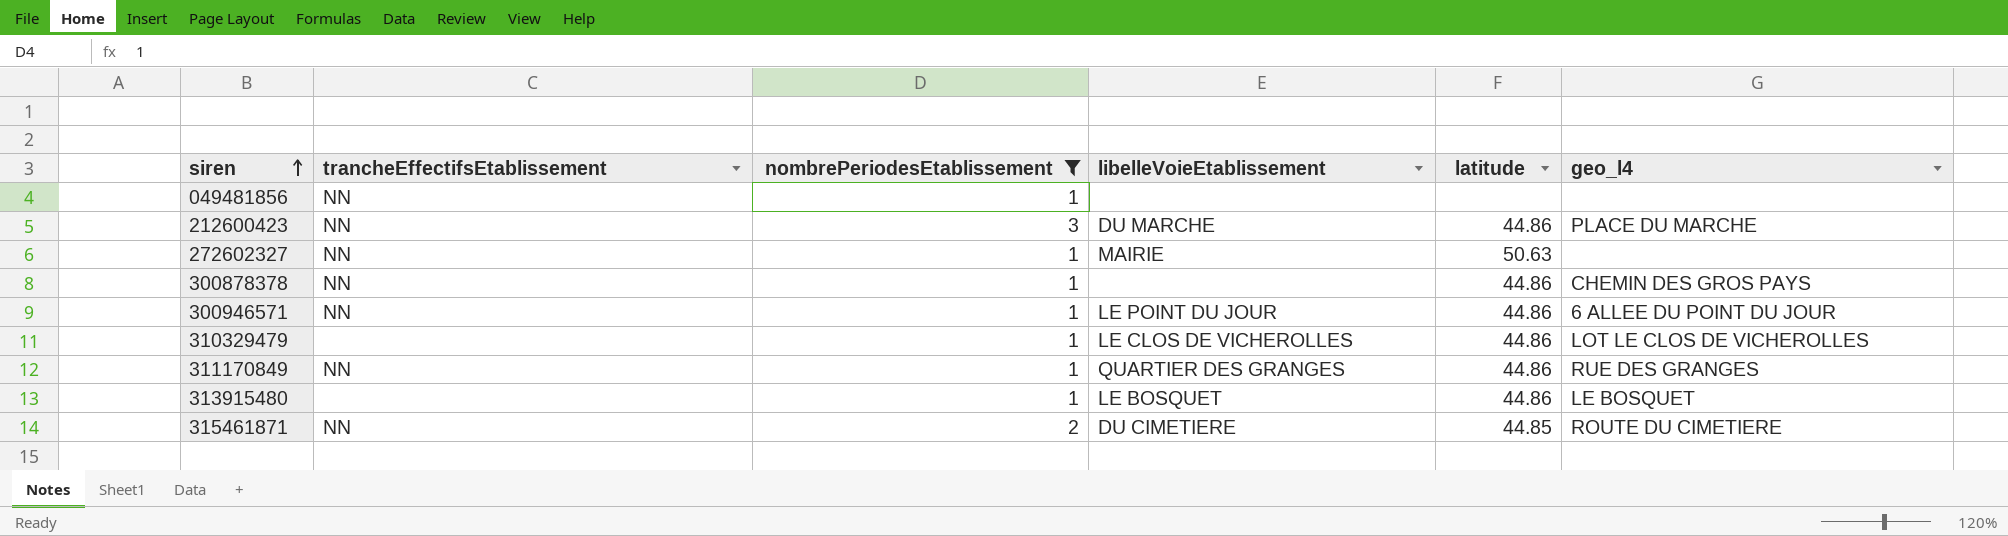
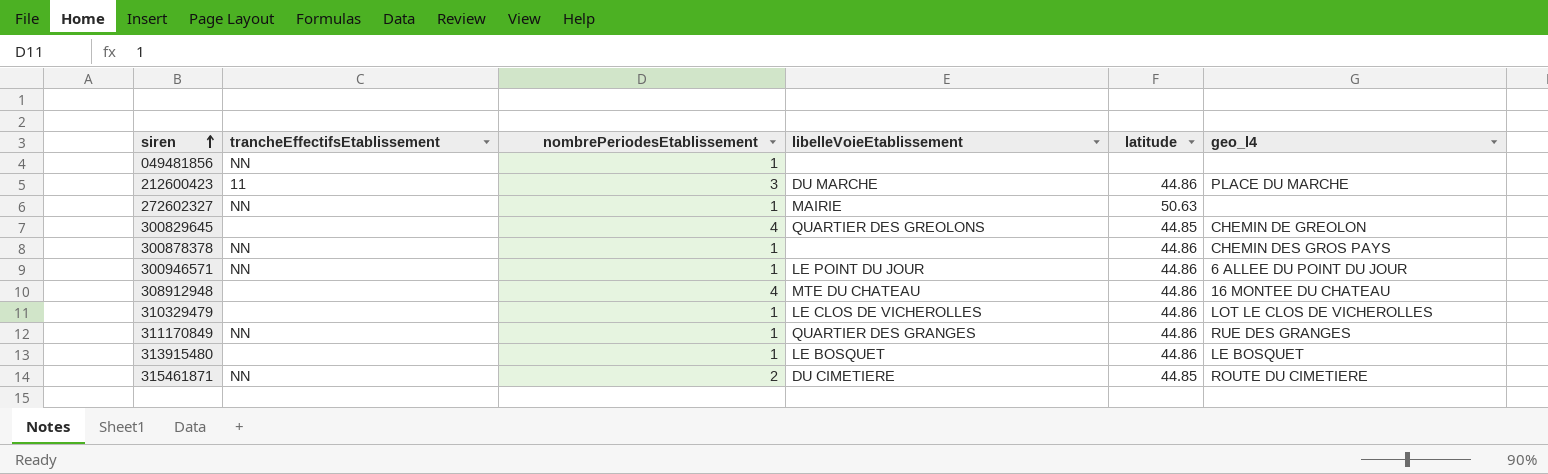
filter: nombrePeriodesEtablissement != 4 -> none
212600423 | trancheEffectifsEtablissement: NN -> 11

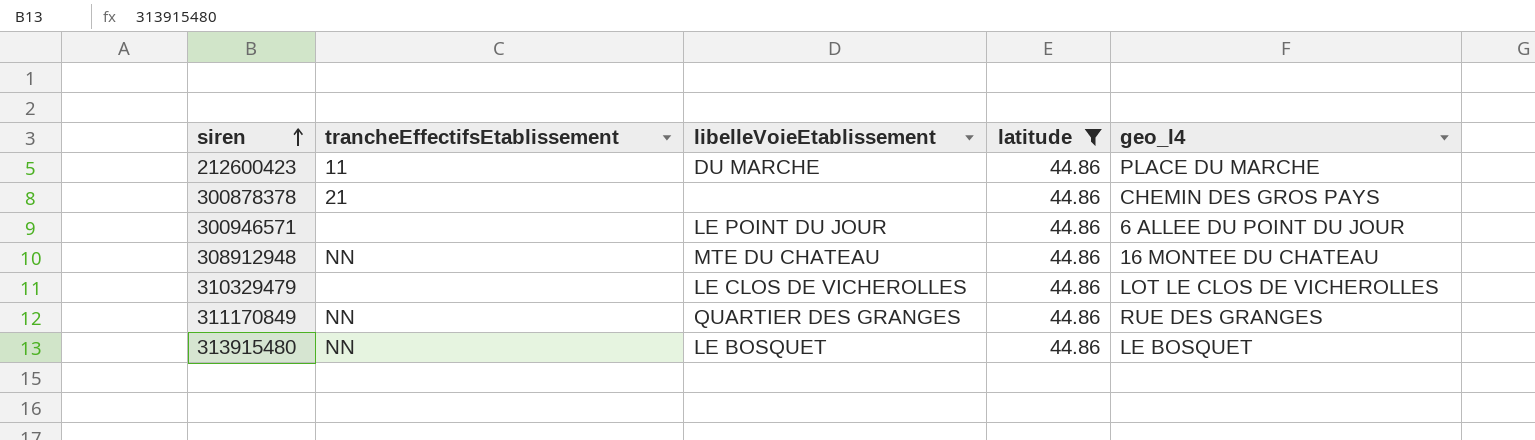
filter: none -> latitude = 44.86
column nombrePeriodesEtablissement | position: 3 -> none
300878378 | trancheEffectifsEtablissement: NN -> 21
300946571 | trancheEffectifsEtablissement: NN -> none
308912948 | trancheEffectifsEtablissement: none -> NN
313915480 | trancheEffectifsEtablissement: none -> NN

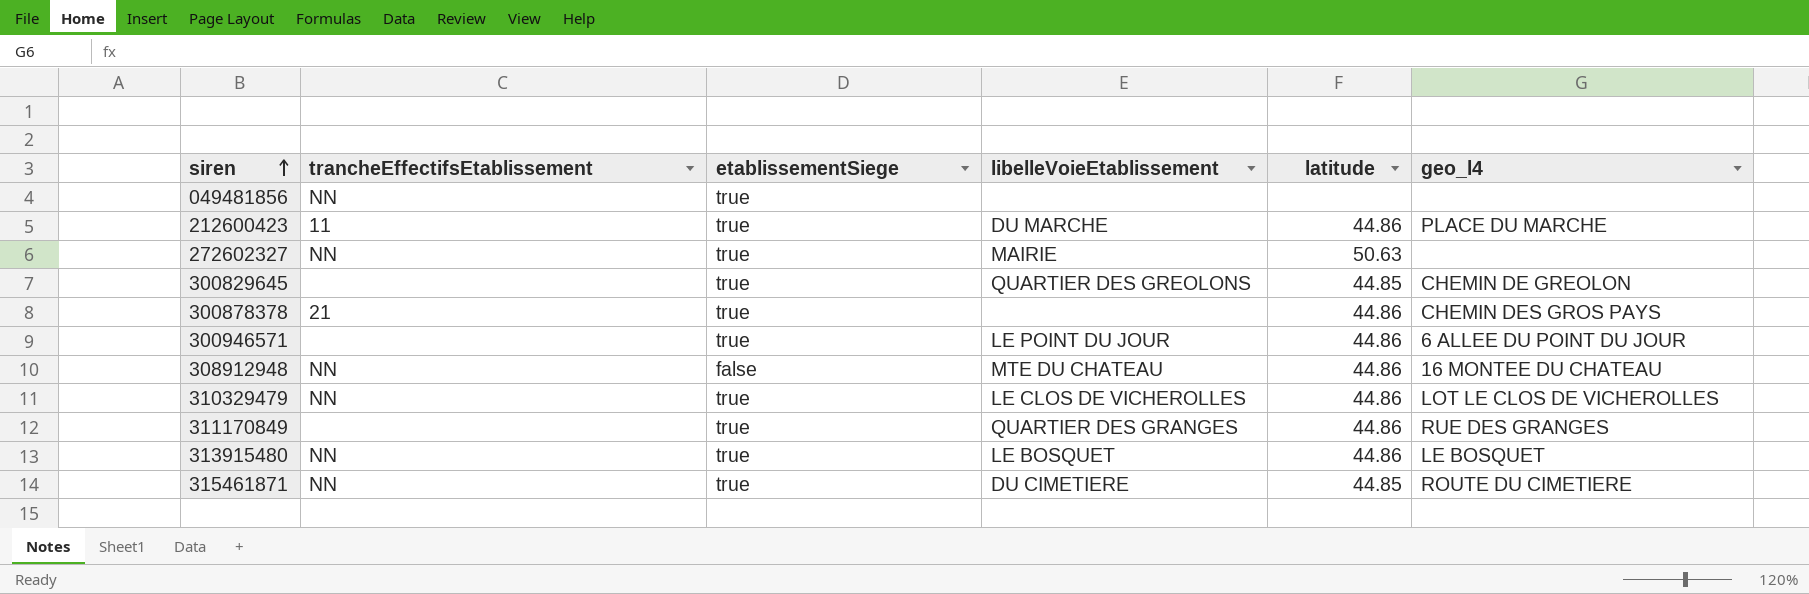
filter: latitude = 44.86 -> none
column etablissementSiege | position: none -> 3
310329479 | trancheEffectifsEtablissement: none -> NN
311170849 | trancheEffectifsEtablissement: NN -> none

